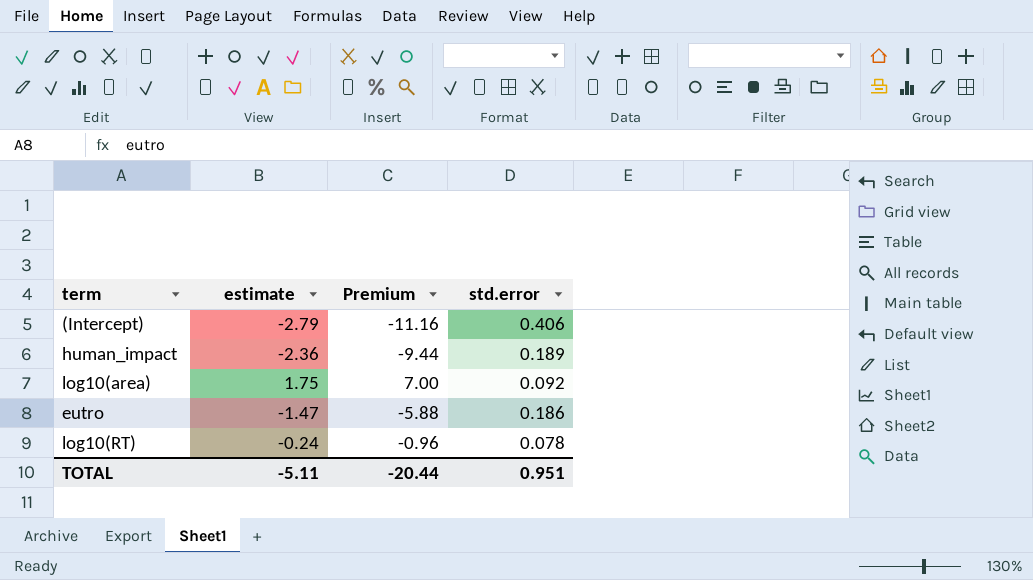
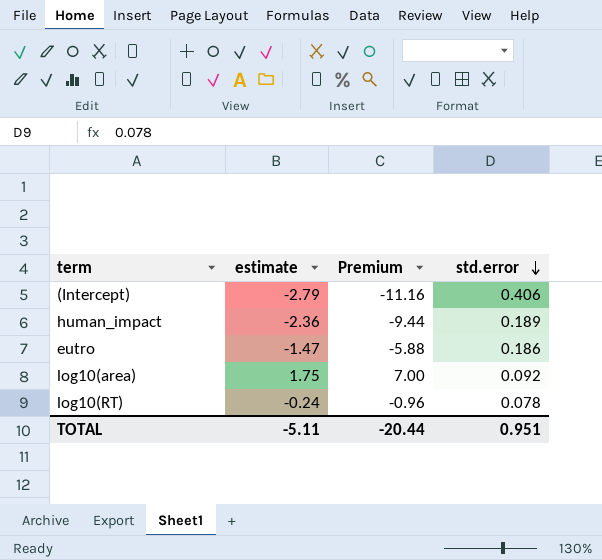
row order: none -> std.error descending

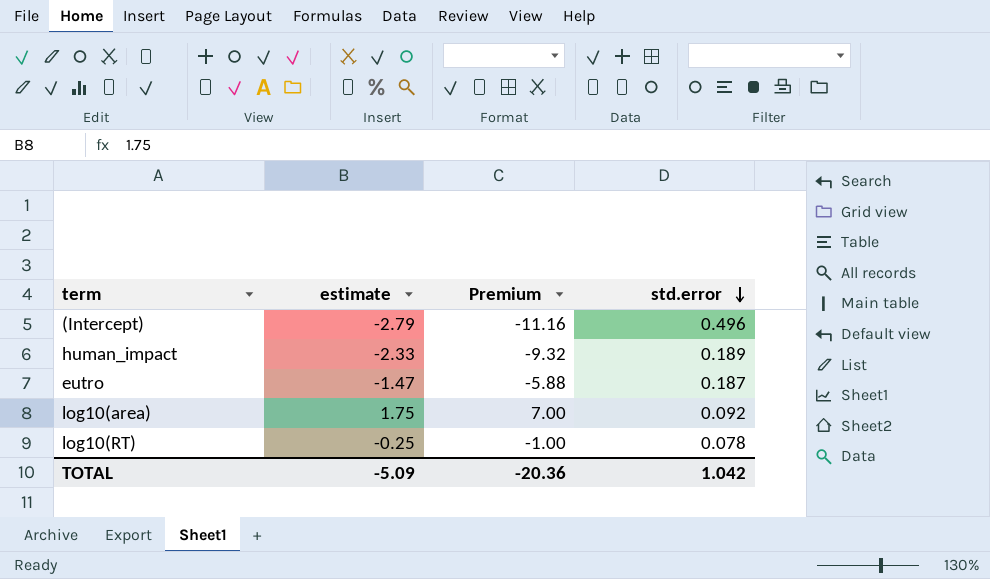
(Intercept) | std.error: 0.406 -> 0.496
human_impact | estimate: -2.36 -> -2.33
human_impact | Premium: -9.44 -> -9.32
eutro | std.error: 0.186 -> 0.187
log10(RT) | estimate: -0.24 -> -0.25
log10(RT) | Premium: -0.96 -> -1.00
TOTAL | estimate: -5.11 -> -5.09
TOTAL | Premium: -20.44 -> -20.36
TOTAL | std.error: 0.951 -> 1.042

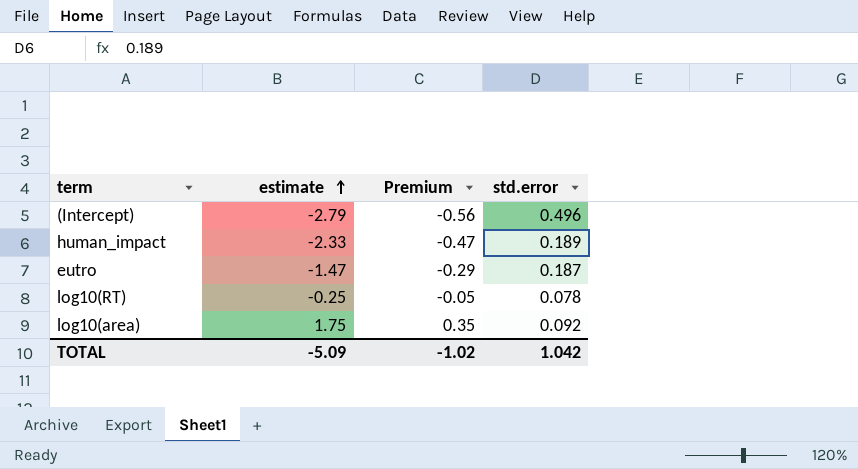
row order: std.error descending -> estimate ascending
column Premium | formula: [estimate] * 4 -> [estimate] * 0.2
TOTAL | Premium: -20.36 -> -1.02

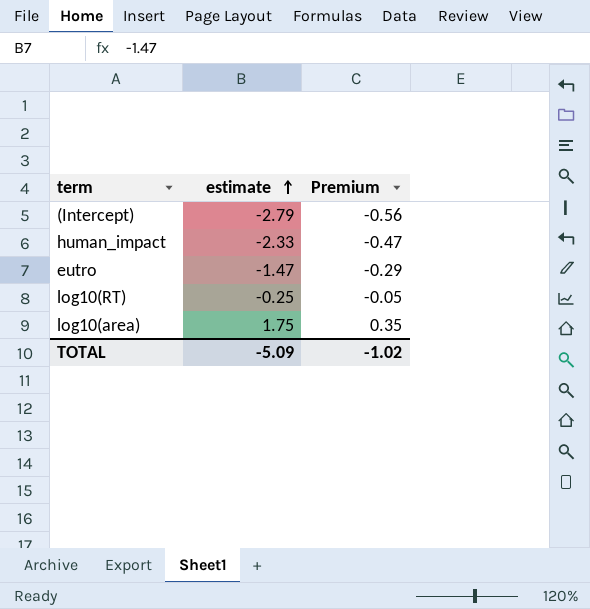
column std.error | position: 4 -> none

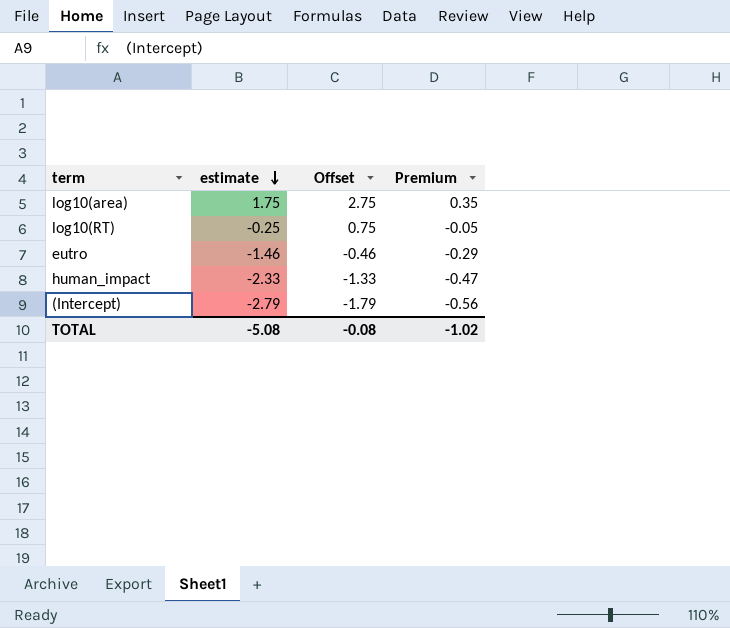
row order: estimate ascending -> estimate descending
column Offset | formula: none -> [estimate] + 1
eutro | estimate: -1.47 -> -1.46
TOTAL | estimate: -5.09 -> -5.08

